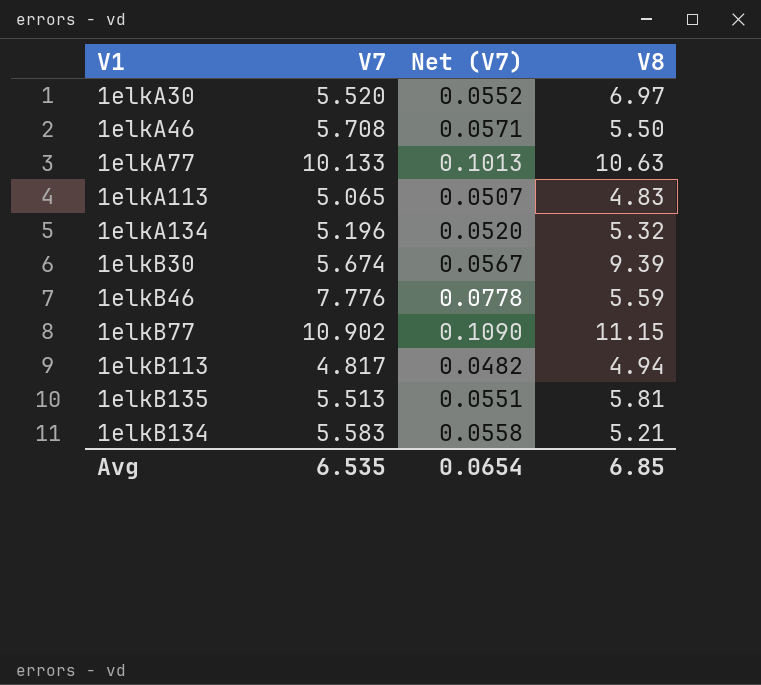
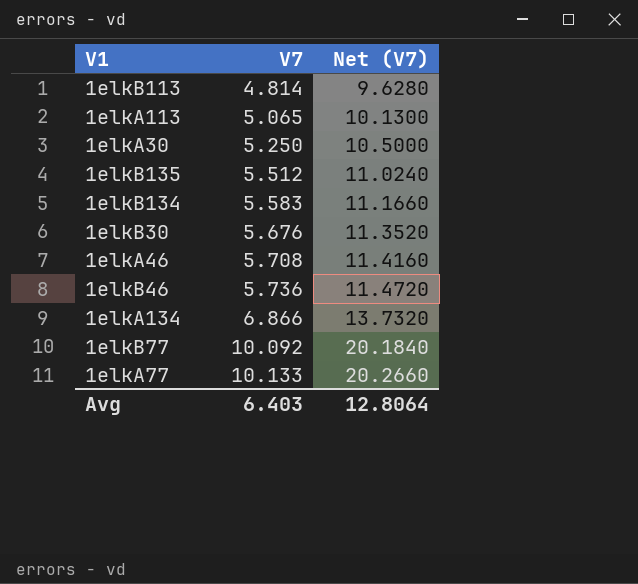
row order: none -> V7 ascending
column V8 | position: 4 -> none
column Net (V7) | formula: [V7] * 0.01 -> [V7] * 2
1elkB113 | V7: 4.817 -> 4.814
1elkA30 | V7: 5.520 -> 5.250
1elkB135 | V7: 5.513 -> 5.512
1elkB30 | V7: 5.674 -> 5.676
1elkB46 | V7: 7.776 -> 5.736
1elkA134 | V7: 5.196 -> 6.866
1elkB77 | V7: 10.902 -> 10.092
Avg | V7: 6.535 -> 6.403
Avg | Net (V7): 0.0654 -> 12.8064

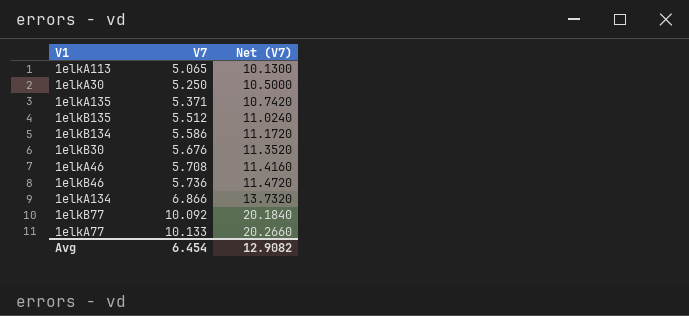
row 1elkB113: 4.814 | 9.6280 -> none
row 1elkA135: none -> 5.371 | 10.7420
1elkB134 | V7: 5.583 -> 5.586
1elkB134 | Net (V7): 11.1660 -> 11.1720
Avg | V7: 6.403 -> 6.454
Avg | Net (V7): 12.8064 -> 12.9082

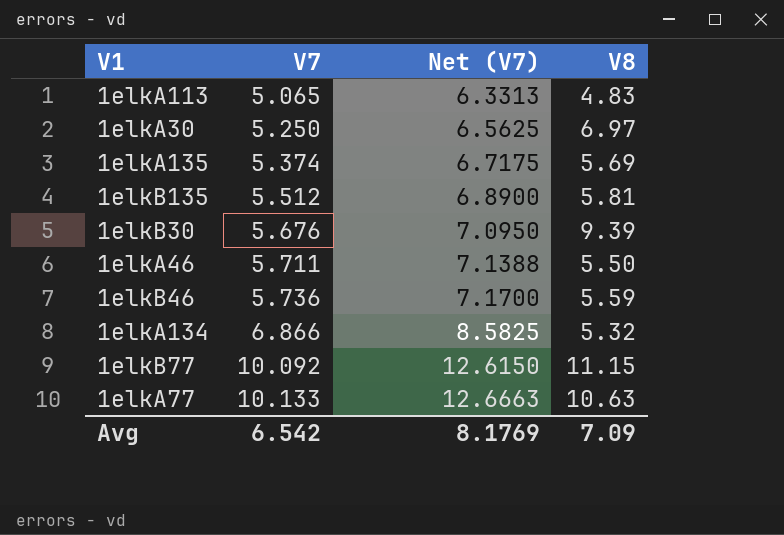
column Net (V7) | formula: [V7] * 2 -> [V7] * 1.25
column V8 | position: none -> 4
row 1elkB134: 5.586 | 11.1720 -> none
1elkA135 | V7: 5.371 -> 5.374
1elkA46 | V7: 5.708 -> 5.711
Avg | V7: 6.454 -> 6.542
Avg | Net (V7): 12.9082 -> 8.1769

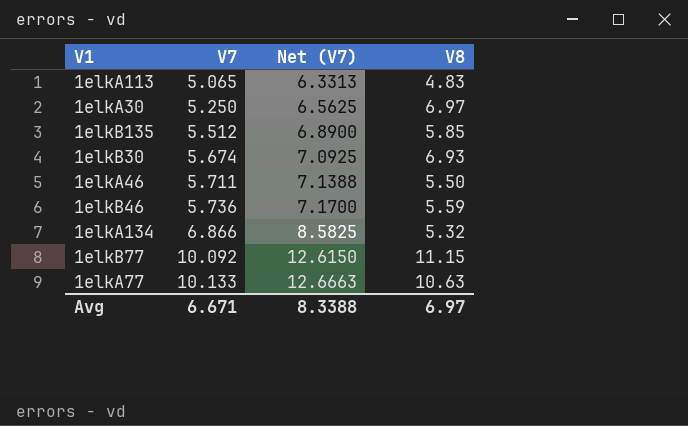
row 1elkA135: 5.374 | 6.7175 | 5.69 -> none
1elkB135 | V8: 5.81 -> 5.85
1elkB30 | V7: 5.676 -> 5.674
1elkB30 | Net (V7): 7.0950 -> 7.0925
1elkB30 | V8: 9.39 -> 6.93
Avg | V7: 6.542 -> 6.671
Avg | Net (V7): 8.1769 -> 8.3388
Avg | V8: 7.09 -> 6.97

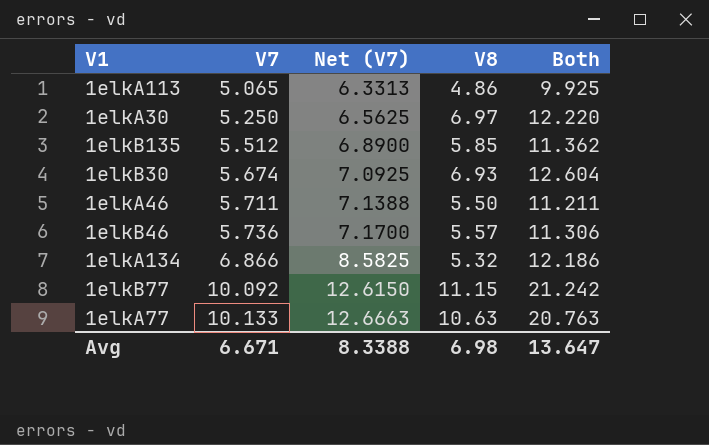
column Both | formula: none -> [V7] + [V8]
1elkA113 | V8: 4.83 -> 4.86
1elkB46 | V8: 5.59 -> 5.57
Avg | V8: 6.97 -> 6.98

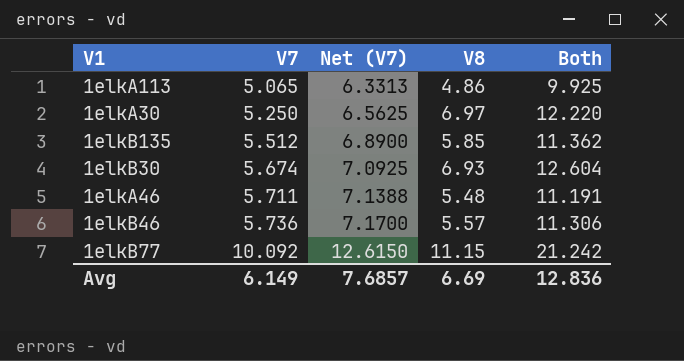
row 1elkA134: 6.866 | 8.5825 | 5.32 | 12.186 -> none
row 1elkA77: 10.133 | 12.6663 | 10.63 | 20.763 -> none
1elkA46 | V8: 5.50 -> 5.48
1elkA46 | Both: 11.211 -> 11.191
Avg | V7: 6.671 -> 6.149
Avg | Net (V7): 8.3388 -> 7.6857
Avg | V8: 6.98 -> 6.69
Avg | Both: 13.647 -> 12.836

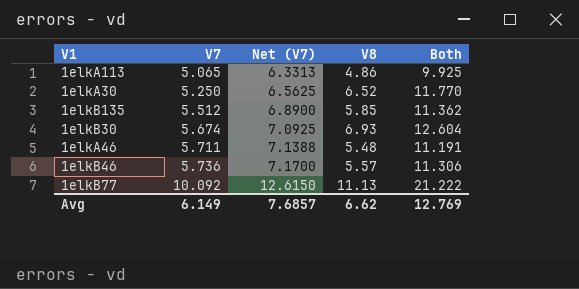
1elkA30 | V8: 6.97 -> 6.52
1elkA30 | Both: 12.220 -> 11.770
1elkB77 | V8: 11.15 -> 11.13
1elkB77 | Both: 21.242 -> 21.222
Avg | V8: 6.69 -> 6.62
Avg | Both: 12.836 -> 12.769

